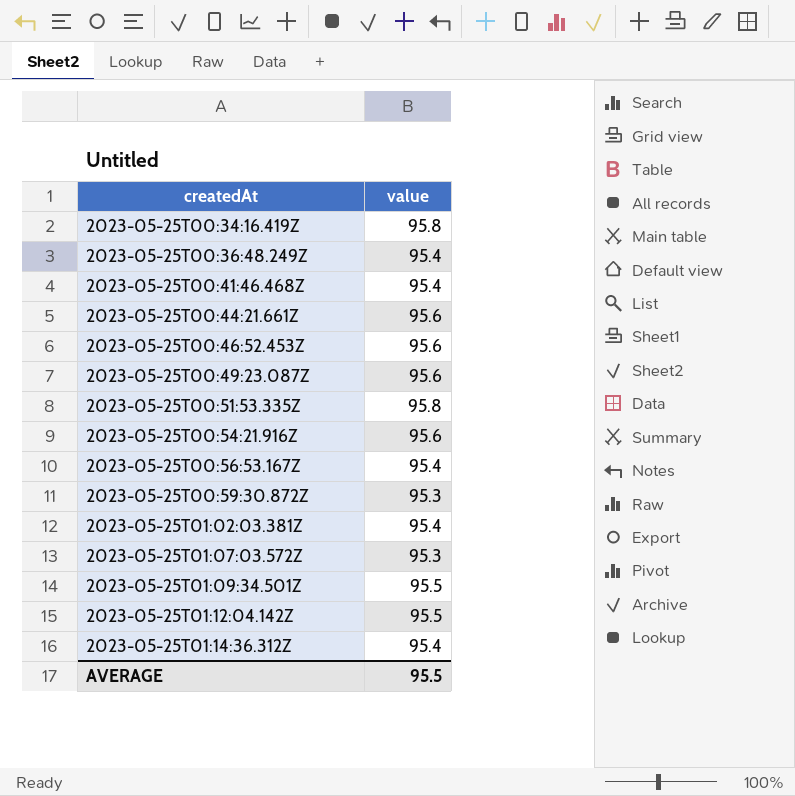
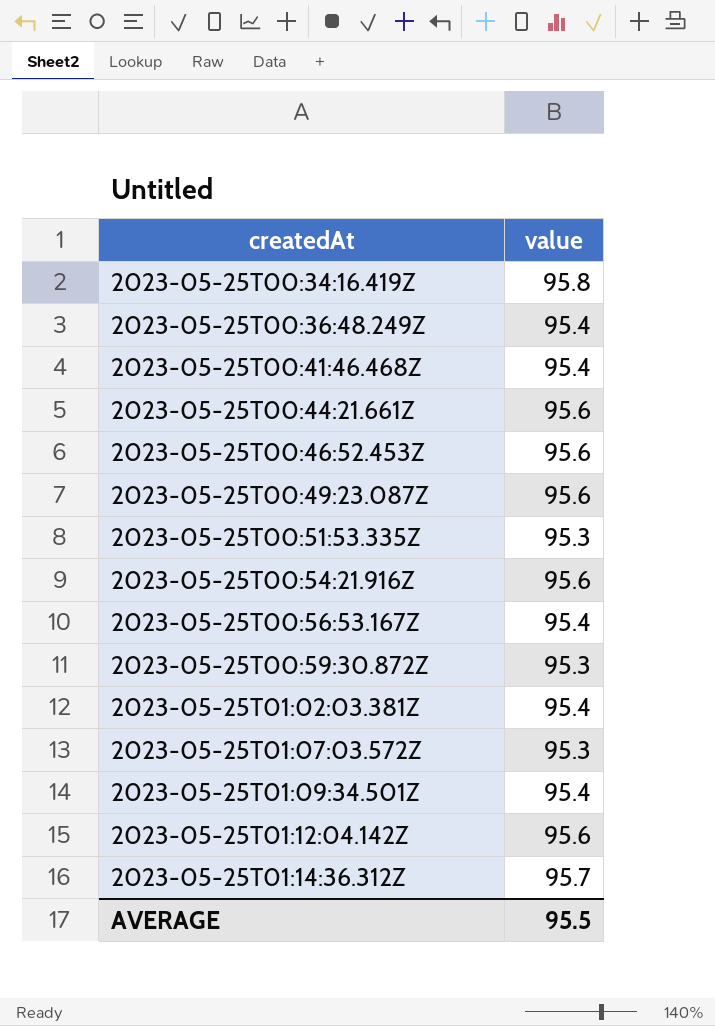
2023-05-25T00:51:53.335Z | value: 95.8 -> 95.3
2023-05-25T01:09:34.501Z | value: 95.5 -> 95.4
2023-05-25T01:12:04.142Z | value: 95.5 -> 95.6
2023-05-25T01:14:36.312Z | value: 95.4 -> 95.7

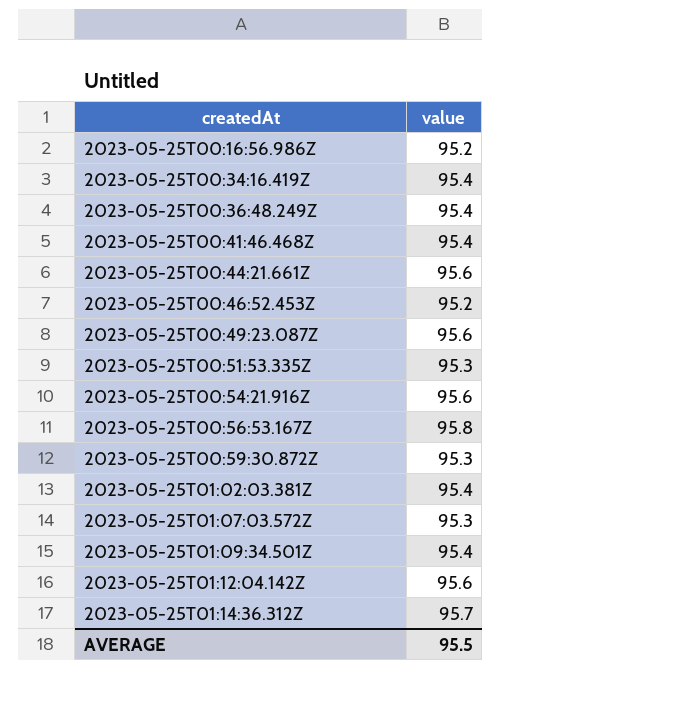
row 2023-05-25T00:16:56.986Z: none -> 95.2
2023-05-25T00:34:16.419Z | value: 95.8 -> 95.4
2023-05-25T00:46:52.453Z | value: 95.6 -> 95.2
2023-05-25T00:56:53.167Z | value: 95.4 -> 95.8

